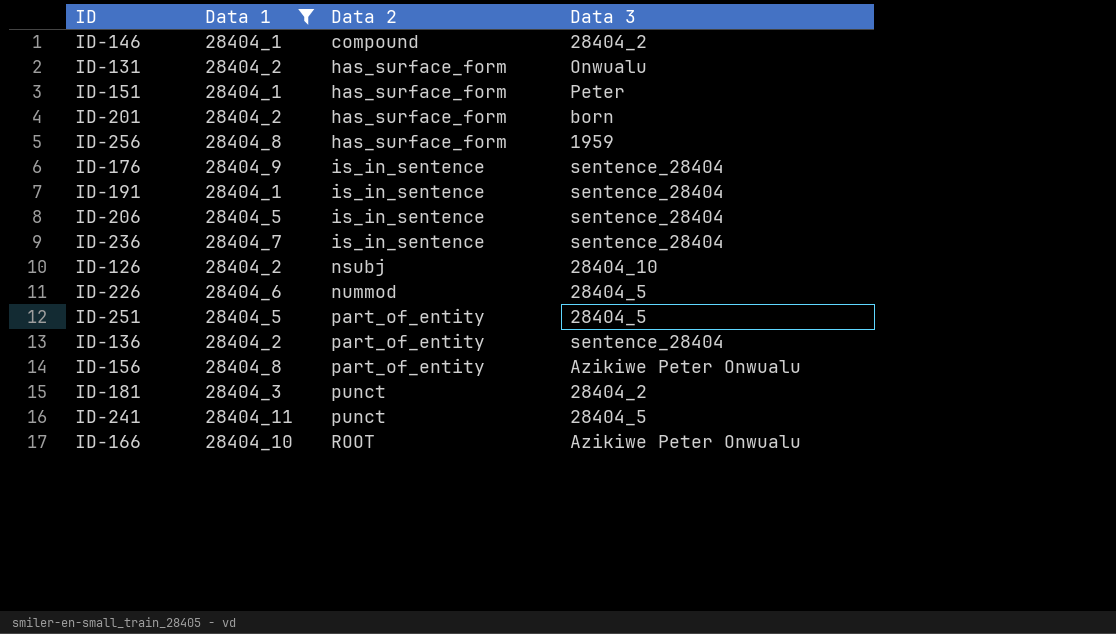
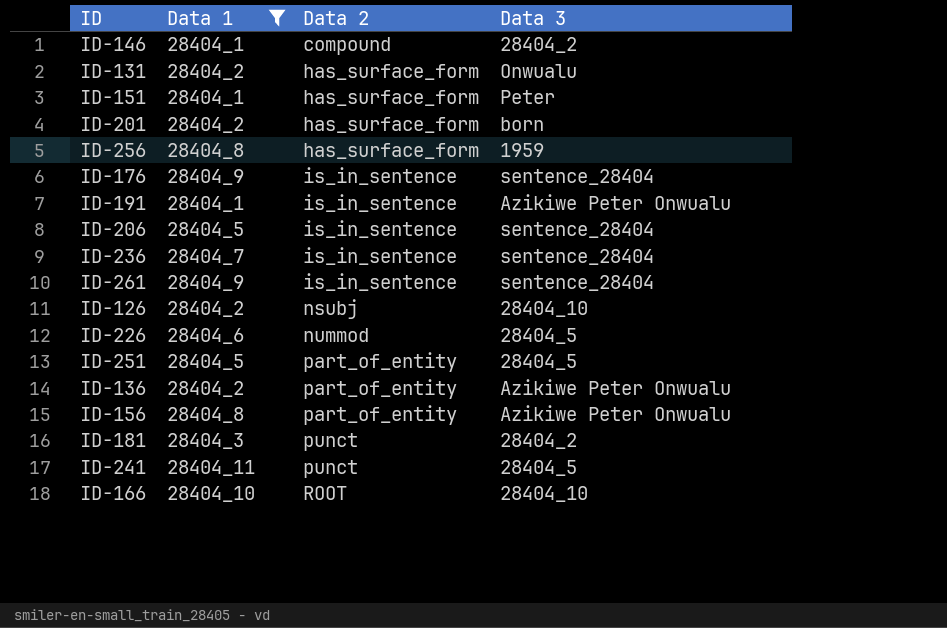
ID-191 | Data 3: sentence_28404 -> Azikiwe Peter Onwualu
row ID-261: none -> 28404_9 | is_in_sentence | sentence_28404
ID-136 | Data 3: sentence_28404 -> Azikiwe Peter Onwualu
ID-166 | Data 3: Azikiwe Peter Onwualu -> 28404_10

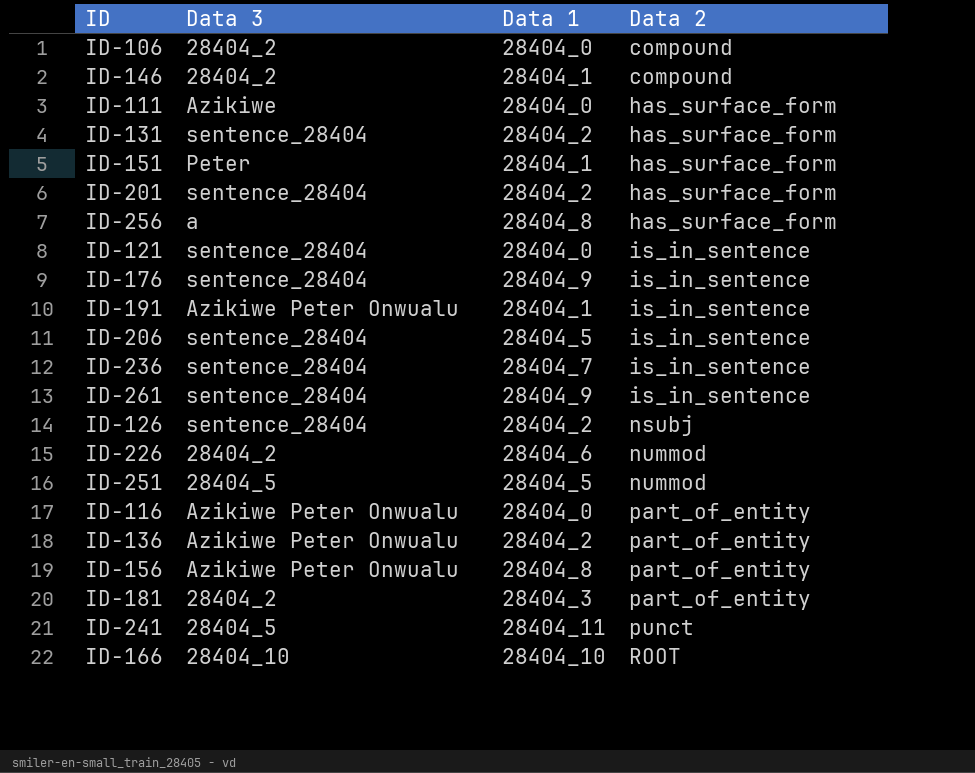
filter: Data 1 != 28404_0 -> none
column Data 3 | position: 4 -> 2
ID-131 | Data 3: Onwualu -> sentence_28404
ID-201 | Data 3: born -> sentence_28404
ID-256 | Data 3: 1959 -> a
ID-126 | Data 3: 28404_10 -> sentence_28404
ID-226 | Data 3: 28404_5 -> 28404_2
ID-251 | Data 2: part_of_entity -> nummod
ID-181 | Data 2: punct -> part_of_entity

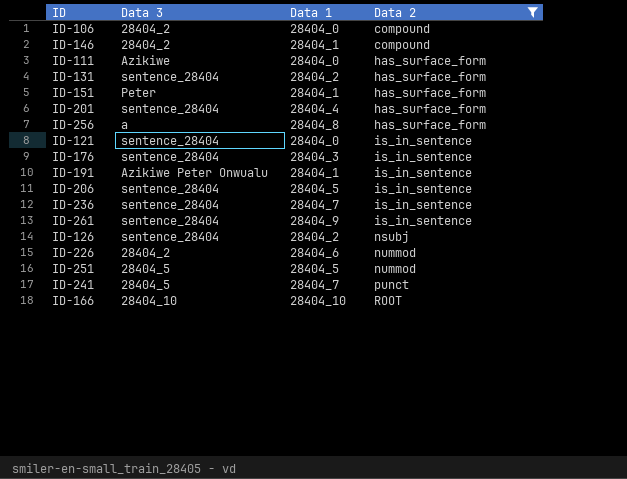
filter: none -> Data 2 != part_of_entity
ID-201 | Data 1: 28404_2 -> 28404_4
ID-176 | Data 1: 28404_9 -> 28404_3
ID-241 | Data 1: 28404_11 -> 28404_7

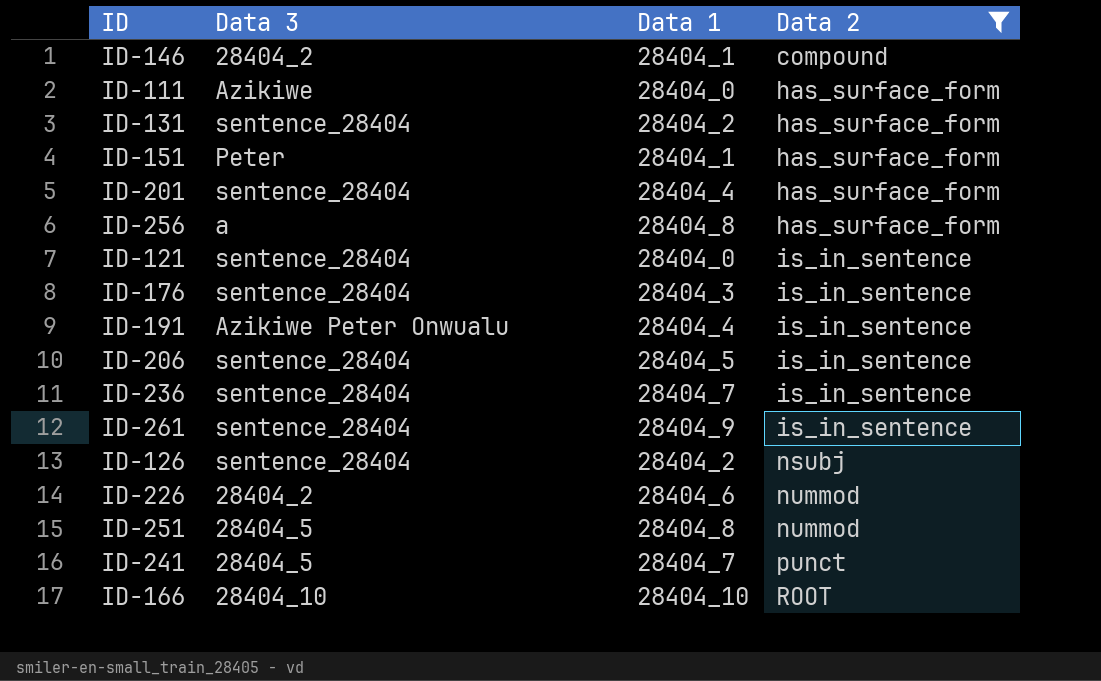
row ID-106: 28404_2 | 28404_0 | compound -> none
ID-191 | Data 1: 28404_1 -> 28404_4
ID-251 | Data 1: 28404_5 -> 28404_8

